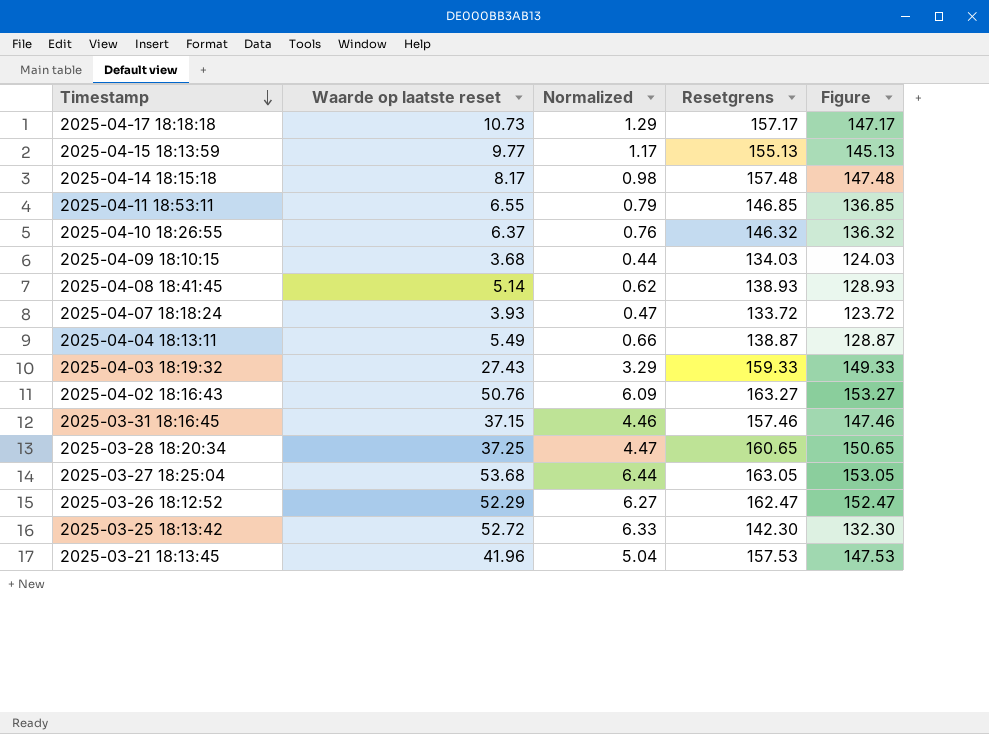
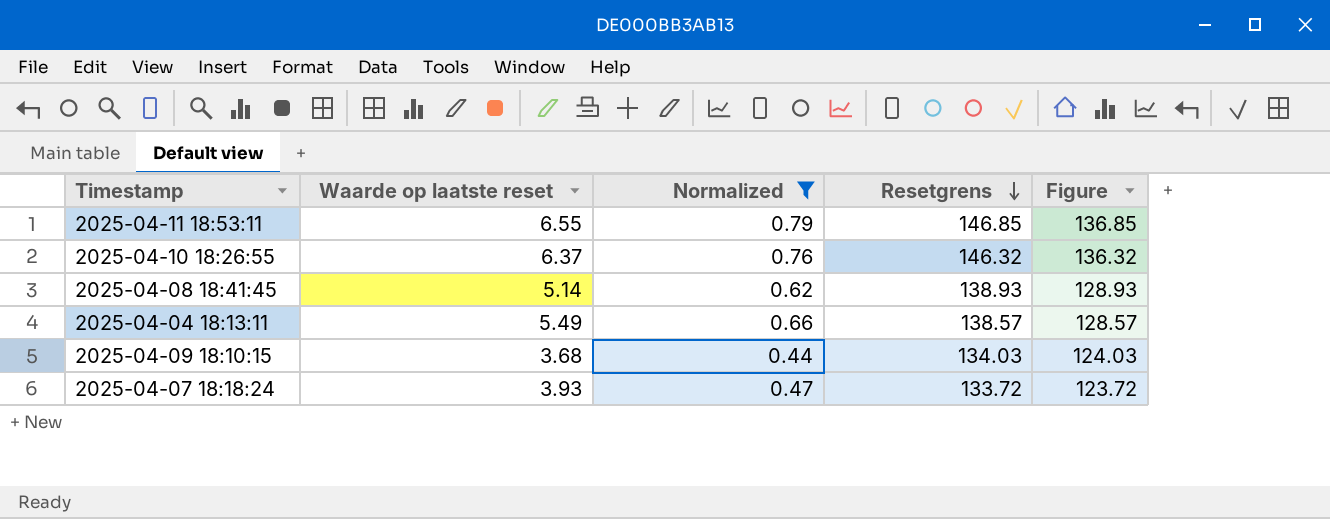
filter: none -> Normalized <= 0.79
row order: Timestamp descending -> Resetgrens descending
2025-04-04 18:13:11 | Resetgrens: 138.87 -> 138.57
2025-04-04 18:13:11 | Figure: 128.87 -> 128.57

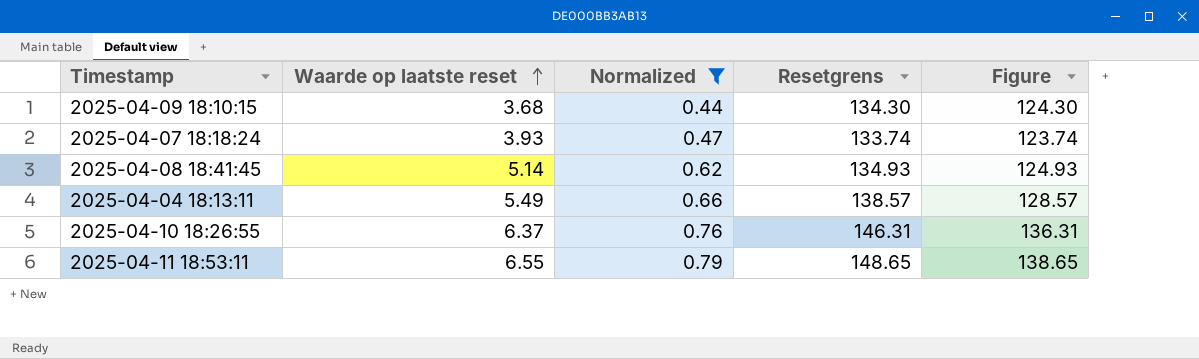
row order: Resetgrens descending -> Waarde op laatste reset ascending
2025-04-09 18:10:15 | Resetgrens: 134.03 -> 134.30
2025-04-09 18:10:15 | Figure: 124.03 -> 124.30
2025-04-07 18:18:24 | Resetgrens: 133.72 -> 133.74
2025-04-07 18:18:24 | Figure: 123.72 -> 123.74
2025-04-08 18:41:45 | Resetgrens: 138.93 -> 134.93
2025-04-08 18:41:45 | Figure: 128.93 -> 124.93
2025-04-10 18:26:55 | Resetgrens: 146.32 -> 146.31
2025-04-10 18:26:55 | Figure: 136.32 -> 136.31
2025-04-11 18:53:11 | Resetgrens: 146.85 -> 148.65
2025-04-11 18:53:11 | Figure: 136.85 -> 138.65

